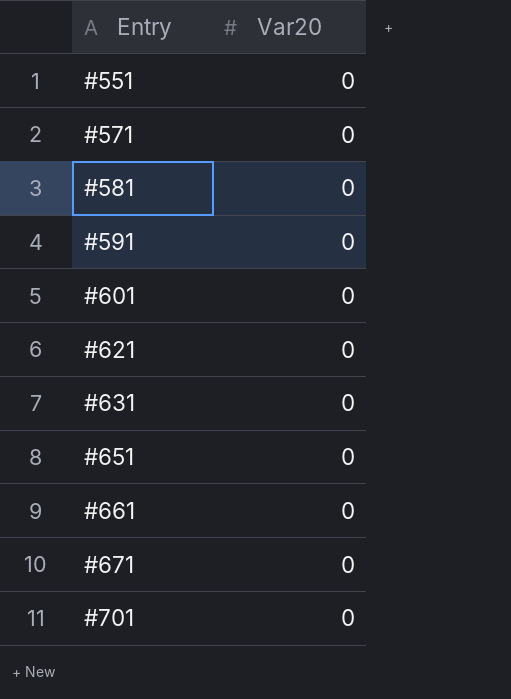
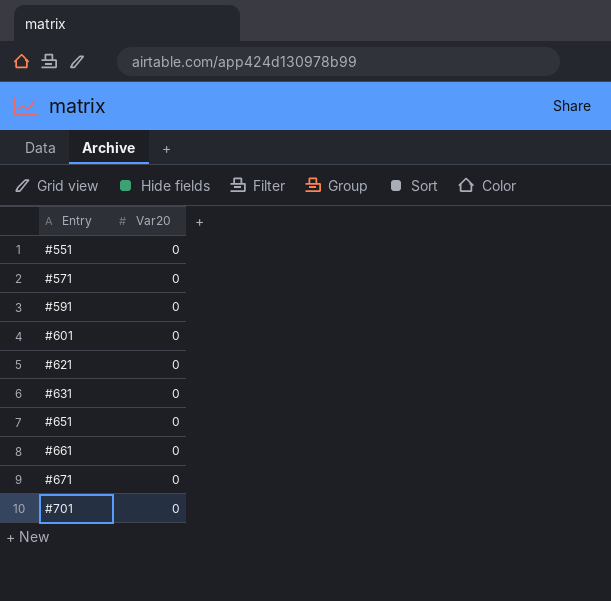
row #581: 0 -> none

